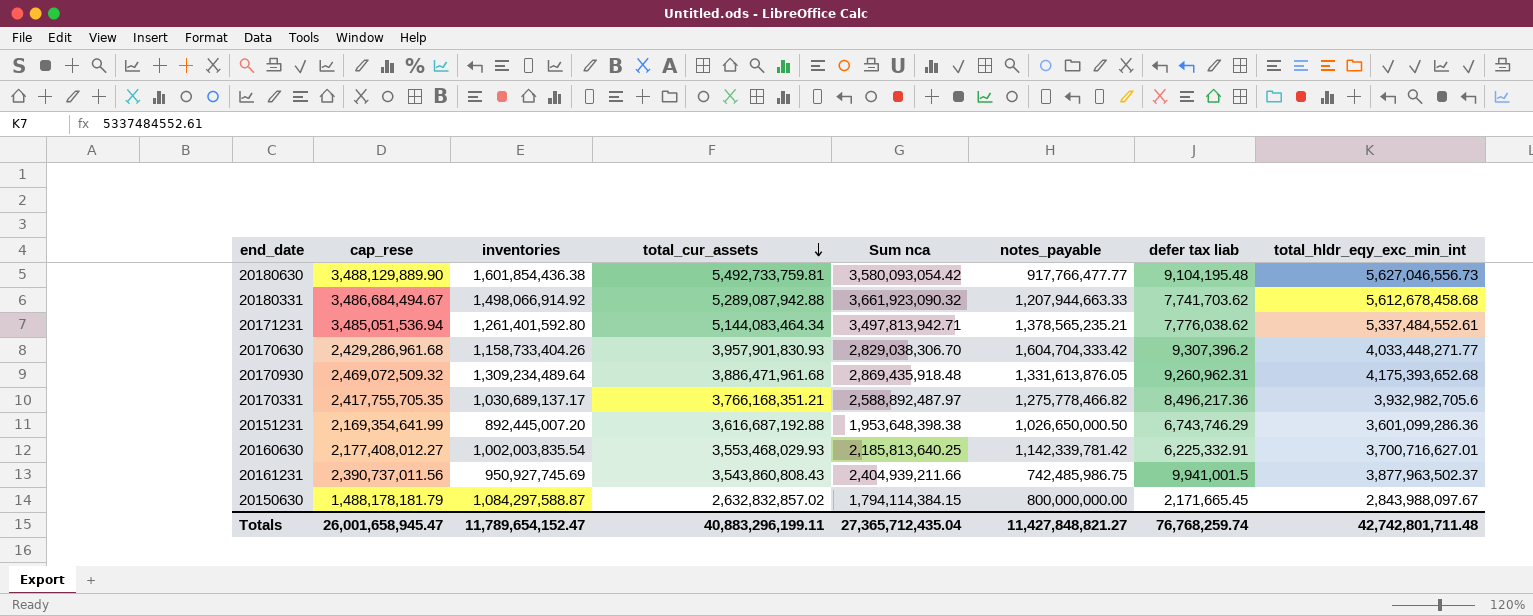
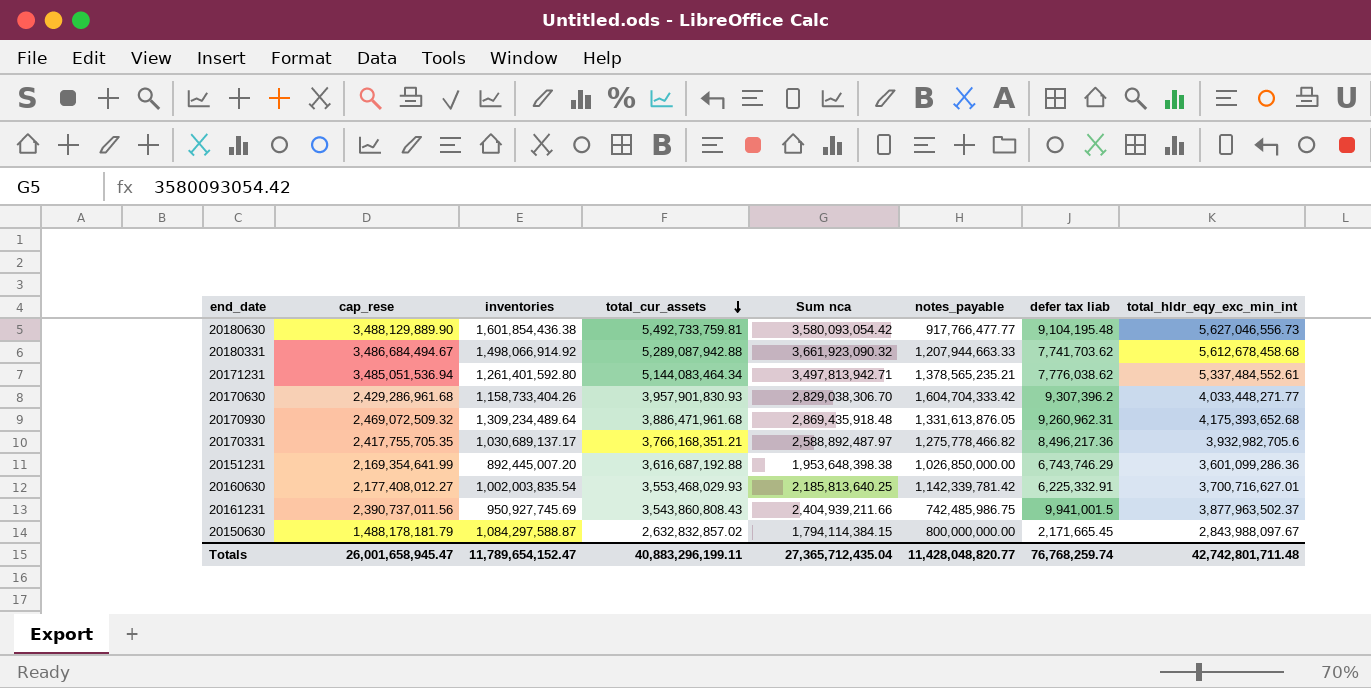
20151231 | notes_payable: 1,026,650,000.50 -> 1,026,850,000.00
Totals | notes_payable: 11,427,848,821.27 -> 11,428,048,820.77

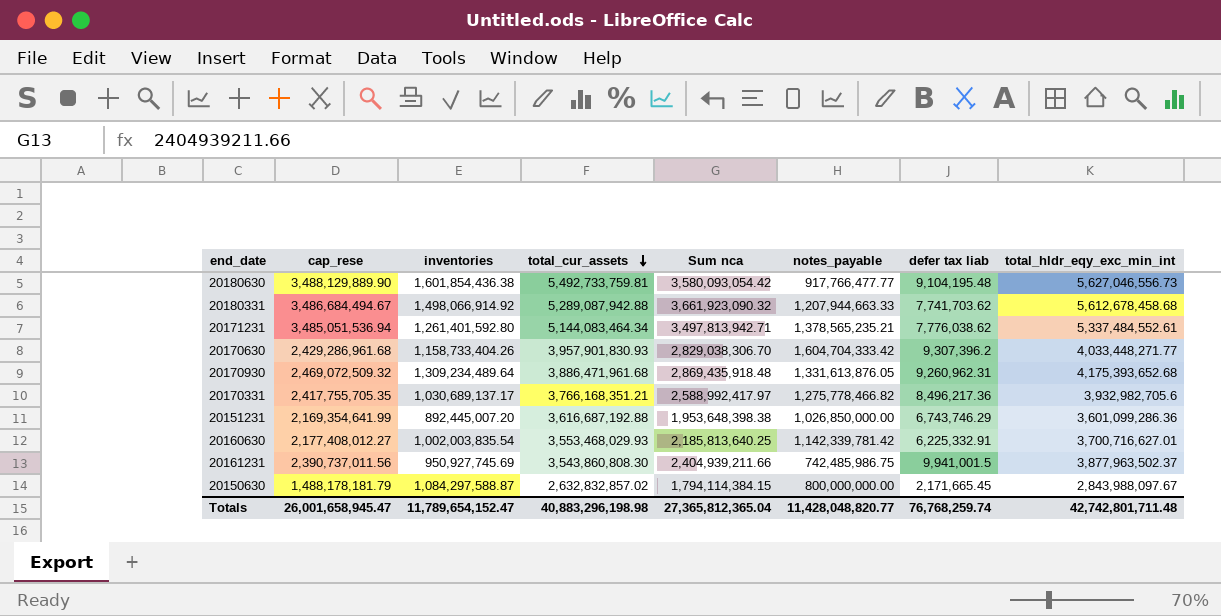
20170331 | Sum nca: 2,588,892,487.97 -> 2,588,992,417.97
20161231 | total_cur_assets: 3,543,860,808.43 -> 3,543,860,808.30
Totals | total_cur_assets: 40,883,296,199.11 -> 40,883,296,198.98
Totals | Sum nca: 27,365,712,435.04 -> 27,365,812,365.04

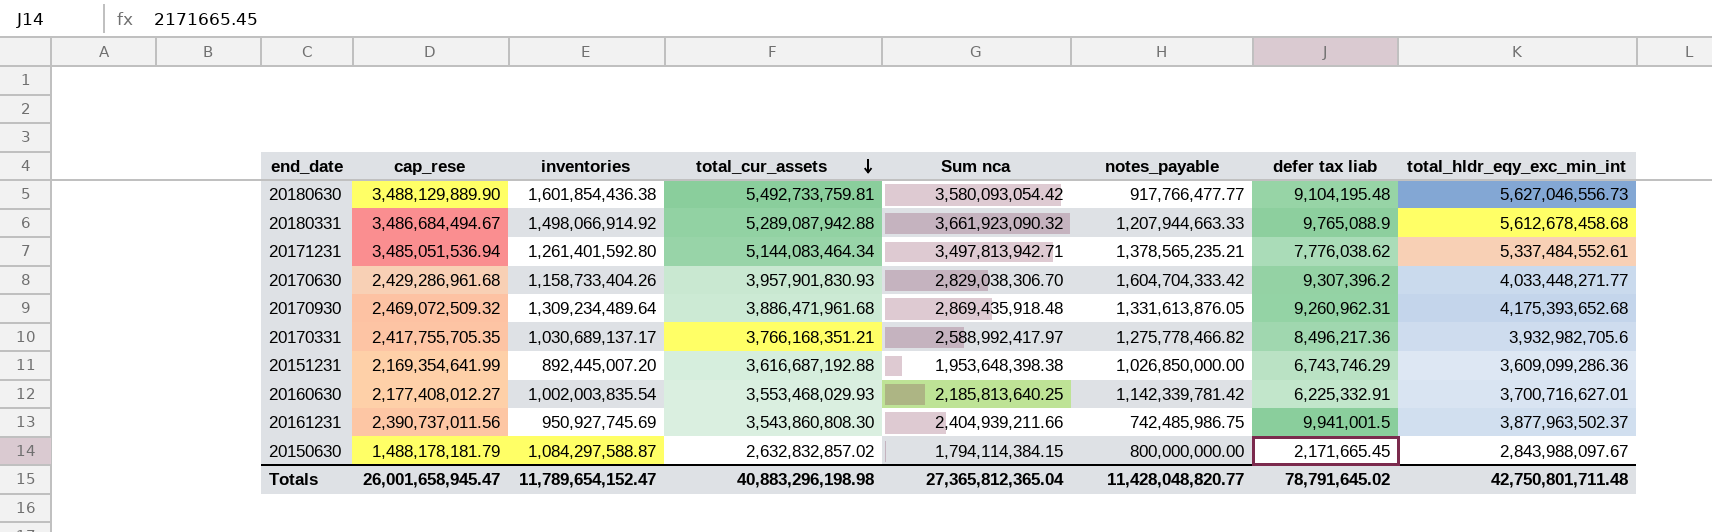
20180331 | defer tax liab: 7,741,703.62 -> 9,765,088.9
20151231 | total_hldr_eqy_exc_min_int: 3,601,099,286.36 -> 3,609,099,286.36
Totals | defer tax liab: 76,768,259.74 -> 78,791,645.02
Totals | total_hldr_eqy_exc_min_int: 42,742,801,711.48 -> 42,750,801,711.48

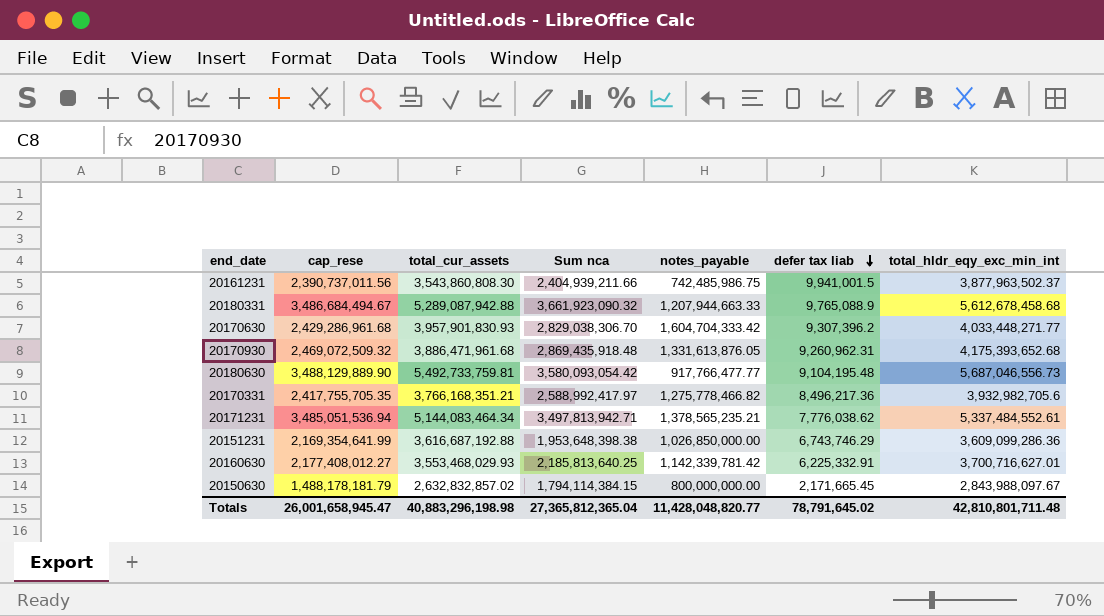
row order: total_cur_assets descending -> defer tax liab descending
column inventories | position: 3 -> none
20180630 | total_hldr_eqy_exc_min_int: 5,627,046,556.73 -> 5,687,046,556.73
Totals | total_hldr_eqy_exc_min_int: 42,750,801,711.48 -> 42,810,801,711.48

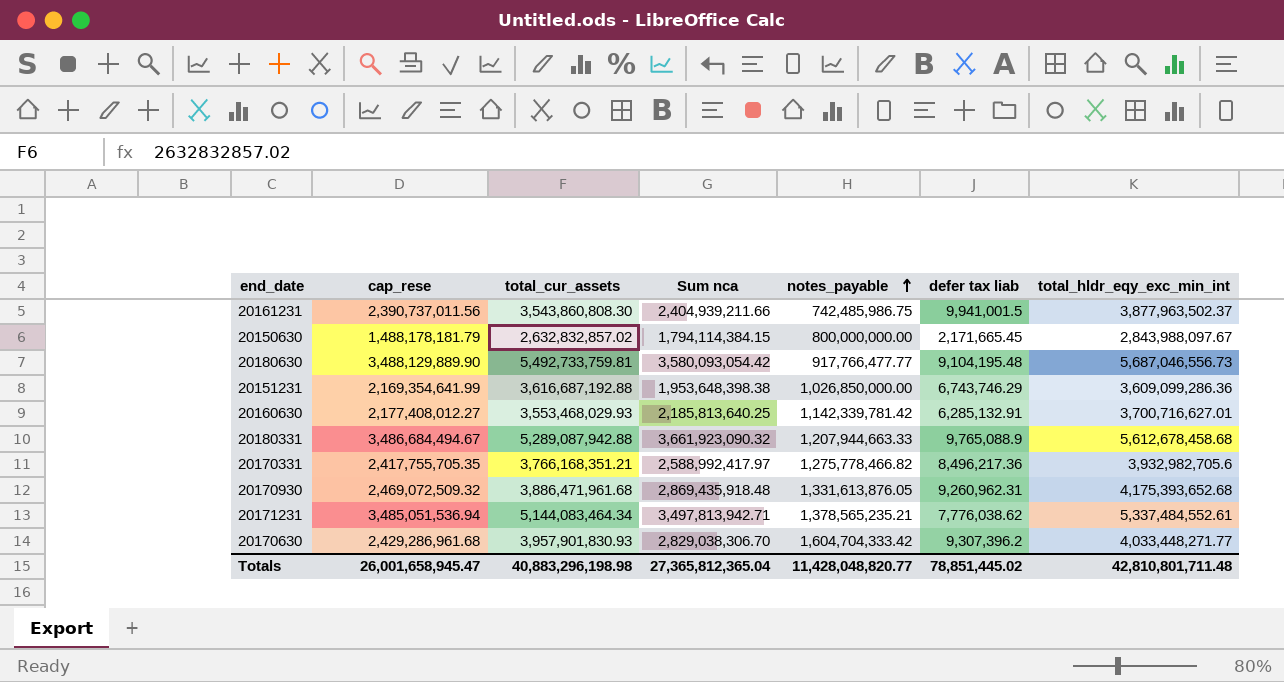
row order: defer tax liab descending -> notes_payable ascending
20160630 | defer tax liab: 6,225,332.91 -> 6,285,132.91
Totals | defer tax liab: 78,791,645.02 -> 78,851,445.02

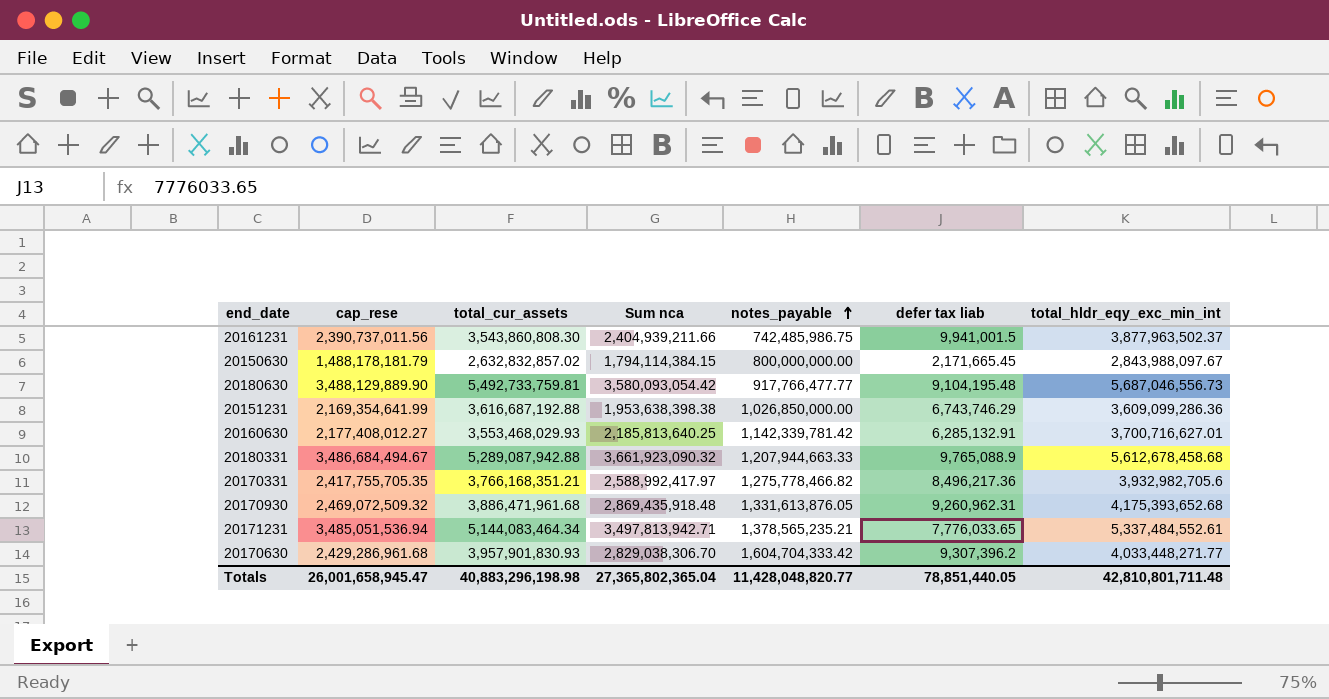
20151231 | Sum nca: 1,953,648,398.38 -> 1,953,638,398.38
20171231 | defer tax liab: 7,776,038.62 -> 7,776,033.65
Totals | Sum nca: 27,365,812,365.04 -> 27,365,802,365.04
Totals | defer tax liab: 78,851,445.02 -> 78,851,440.05

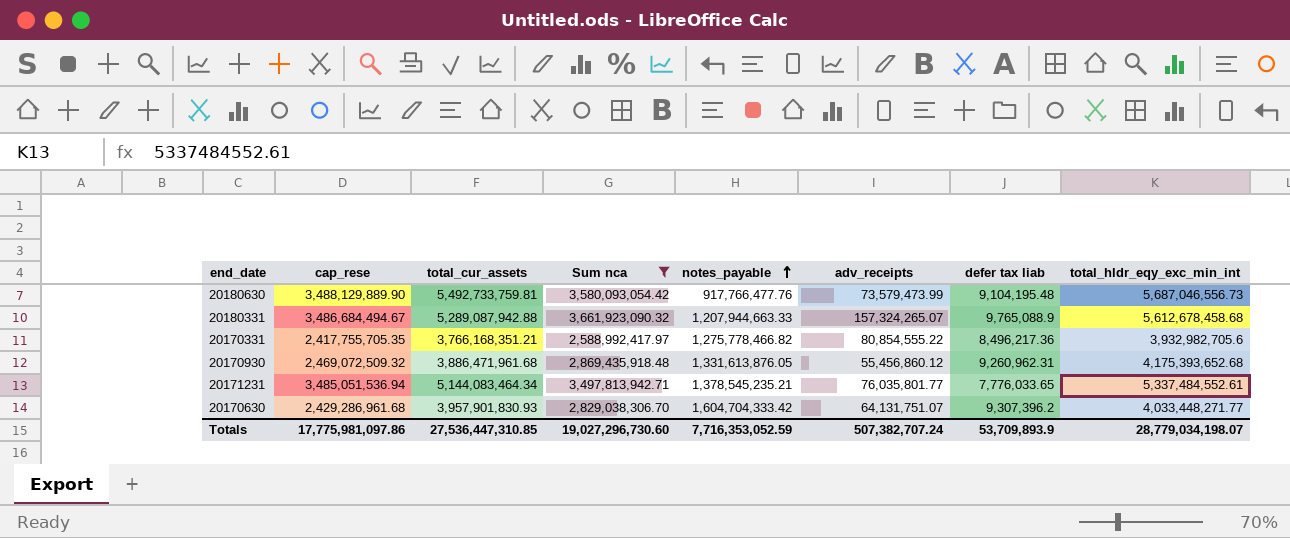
filter: none -> Sum nca >= 2,588,992,417.97
column adv_receipts | position: none -> 6
20180630 | notes_payable: 917,766,477.77 -> 917,766,477.76
20171231 | notes_payable: 1,378,565,235.21 -> 1,378,545,235.21
Totals | cap_rese: 26,001,658,945.47 -> 17,775,981,097.86
Totals | total_cur_assets: 40,883,296,198.98 -> 27,536,447,310.85
Totals | Sum nca: 27,365,802,365.04 -> 19,027,296,730.60
Totals | notes_payable: 11,428,048,820.77 -> 7,716,353,052.59
Totals | defer tax liab: 78,851,440.05 -> 53,709,893.9
Totals | total_hldr_eqy_exc_min_int: 42,810,801,711.48 -> 28,779,034,198.07

